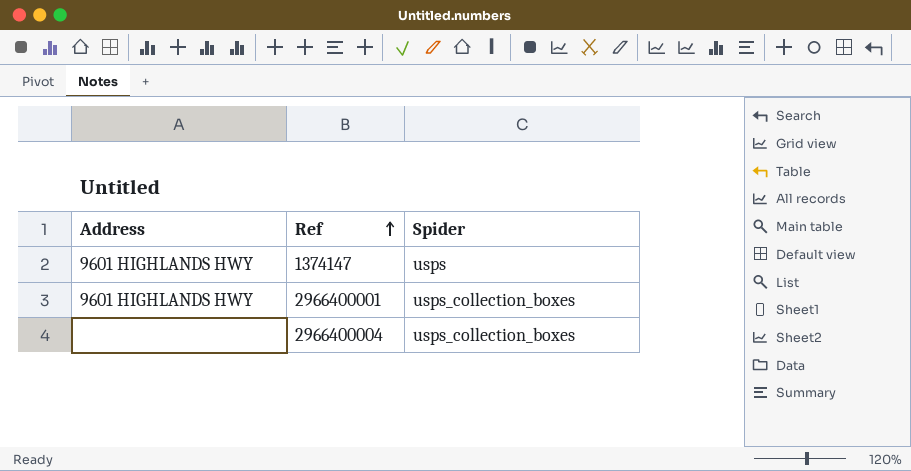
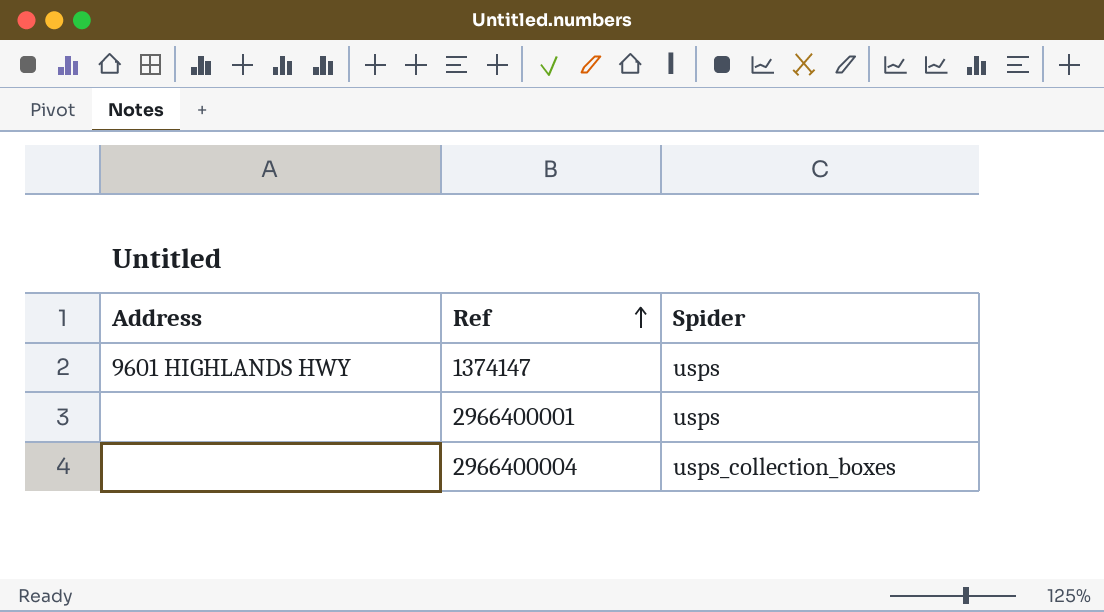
2966400001 | Address: 9601 HIGHLANDS HWY -> none
2966400001 | Spider: usps_collection_boxes -> usps

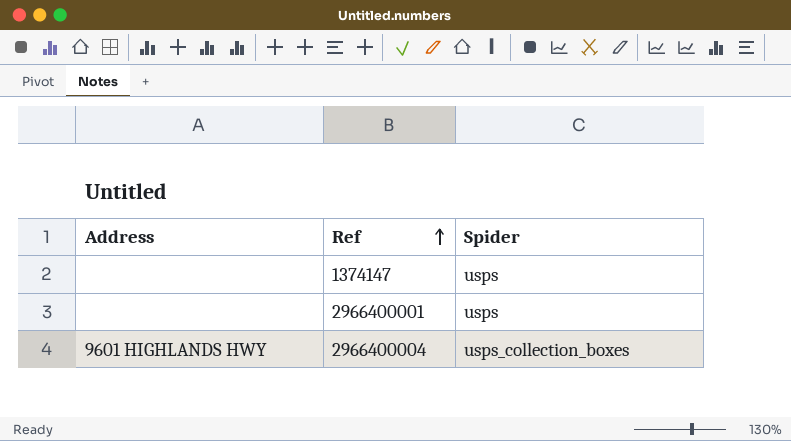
1374147 | Address: 9601 HIGHLANDS HWY -> none
2966400004 | Address: none -> 9601 HIGHLANDS HWY

